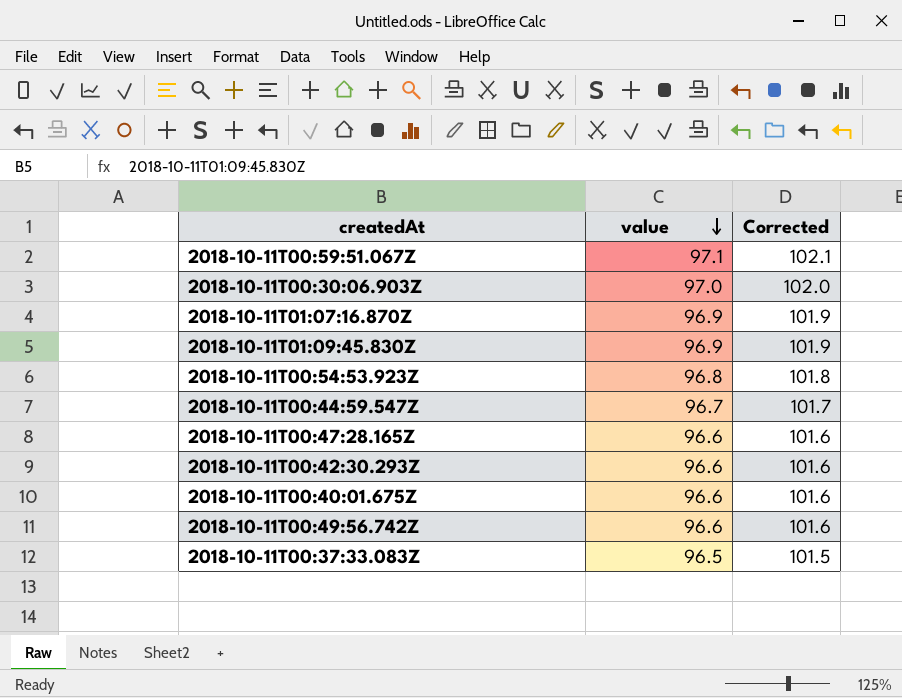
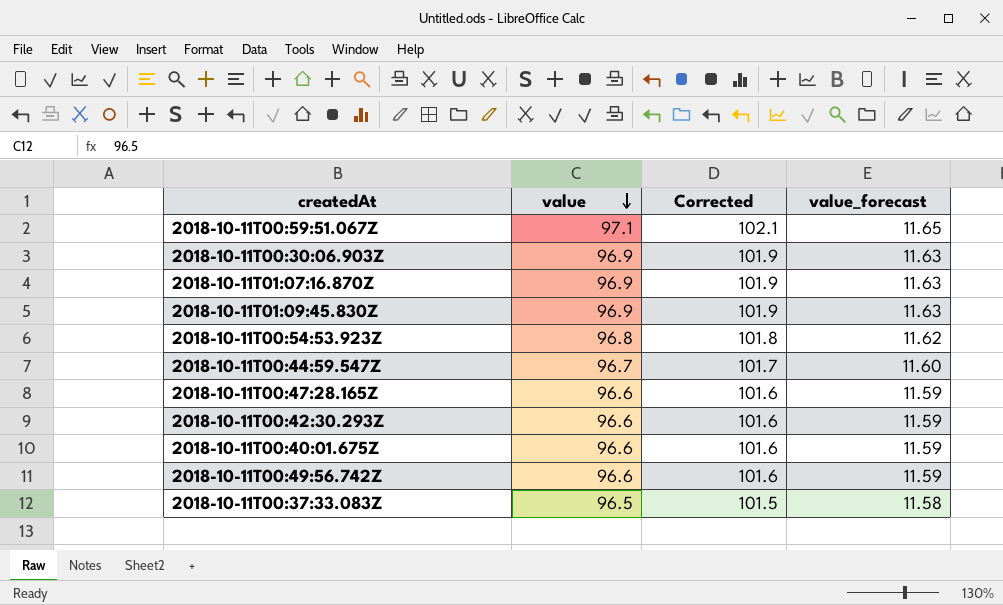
column value_forecast | formula: none -> [value] * 0.12
2018-10-11T00:30:06.903Z | value: 97.0 -> 96.9
2018-10-11T00:30:06.903Z | Corrected: 102.0 -> 101.9

